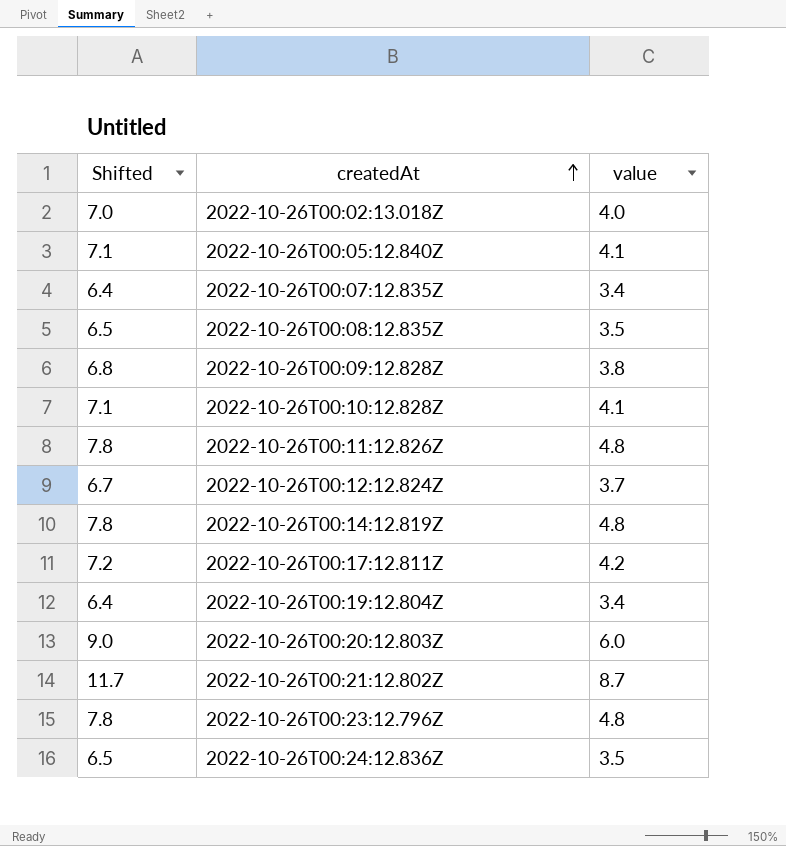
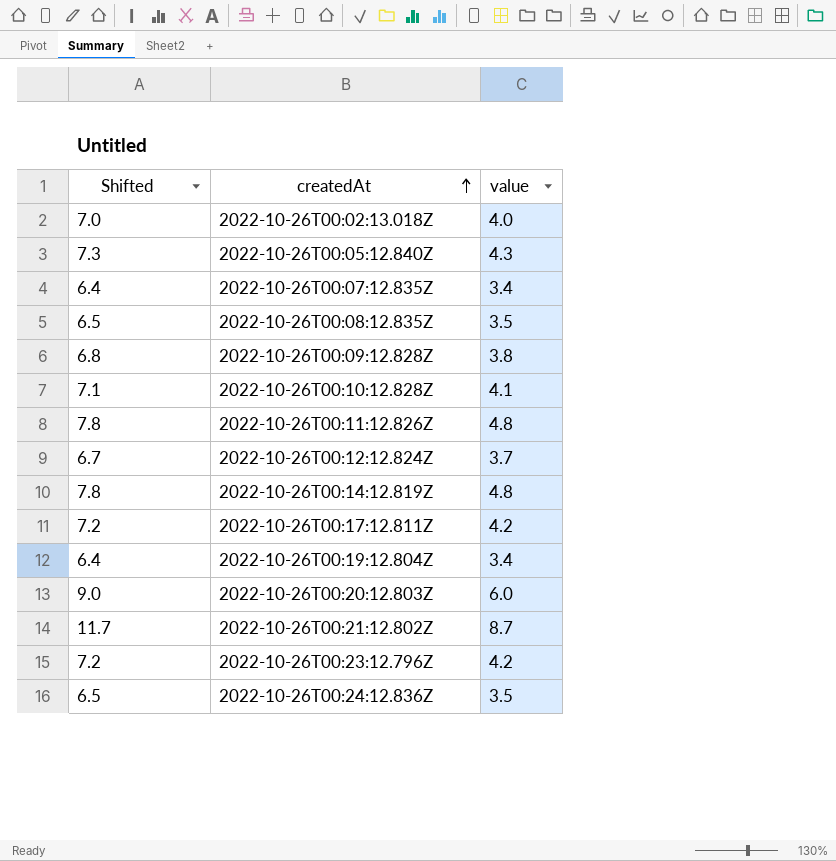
2022-10-26T00:05:12.840Z | Shifted: 7.1 -> 7.3
2022-10-26T00:05:12.840Z | value: 4.1 -> 4.3
2022-10-26T00:23:12.796Z | Shifted: 7.8 -> 7.2
2022-10-26T00:23:12.796Z | value: 4.8 -> 4.2

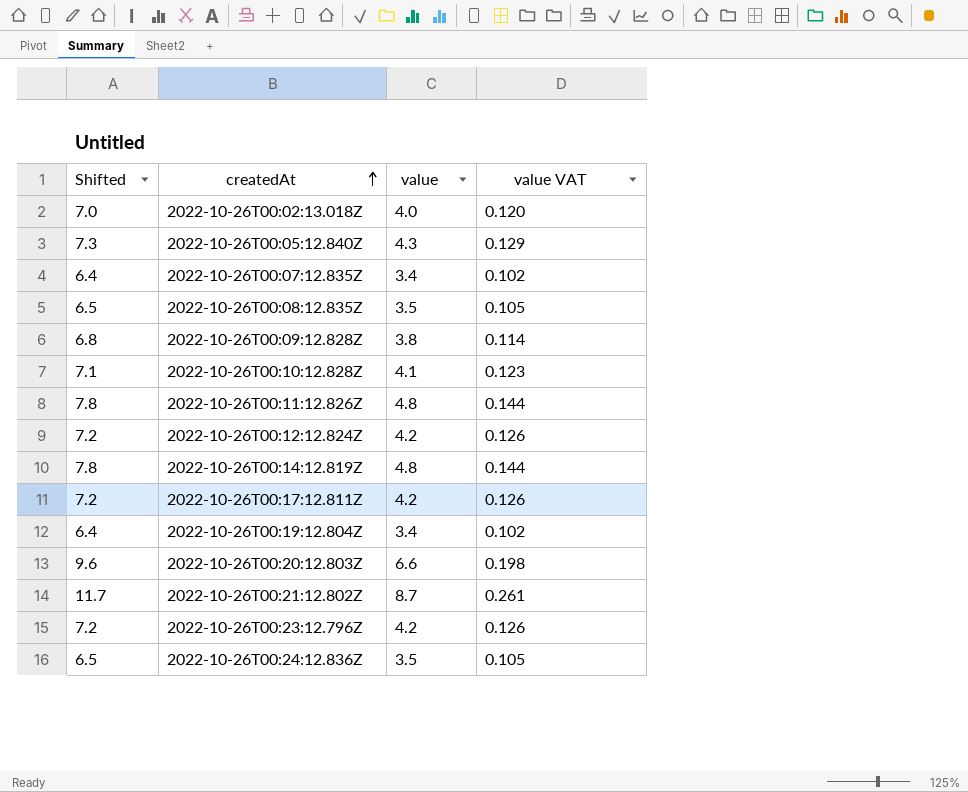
column value VAT | formula: none -> [value] * 0.03
2022-10-26T00:12:12.824Z | Shifted: 6.7 -> 7.2
2022-10-26T00:12:12.824Z | value: 3.7 -> 4.2
2022-10-26T00:20:12.803Z | Shifted: 9.0 -> 9.6
2022-10-26T00:20:12.803Z | value: 6.0 -> 6.6

